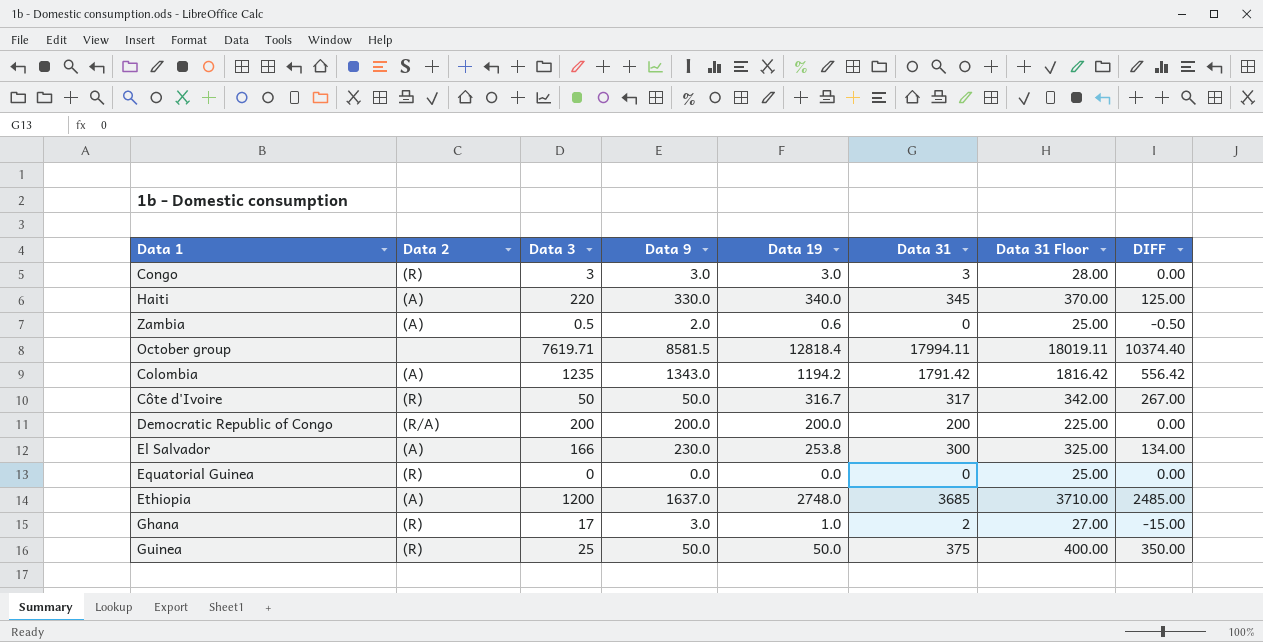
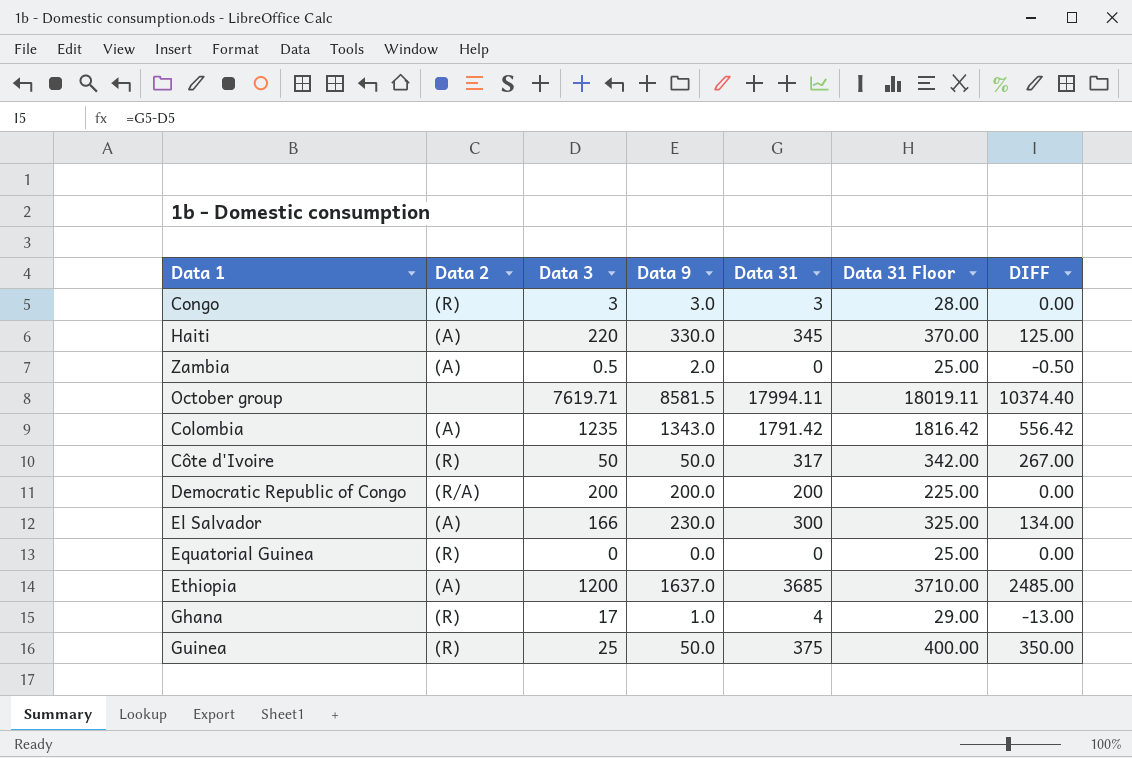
column Data 19 | position: 5 -> none
Ghana | Data 9: 3.0 -> 1.0
Ghana | Data 31: 2 -> 4
Ghana | Data 31 Floor: 27.00 -> 29.00
Ghana | DIFF: -15.00 -> -13.00

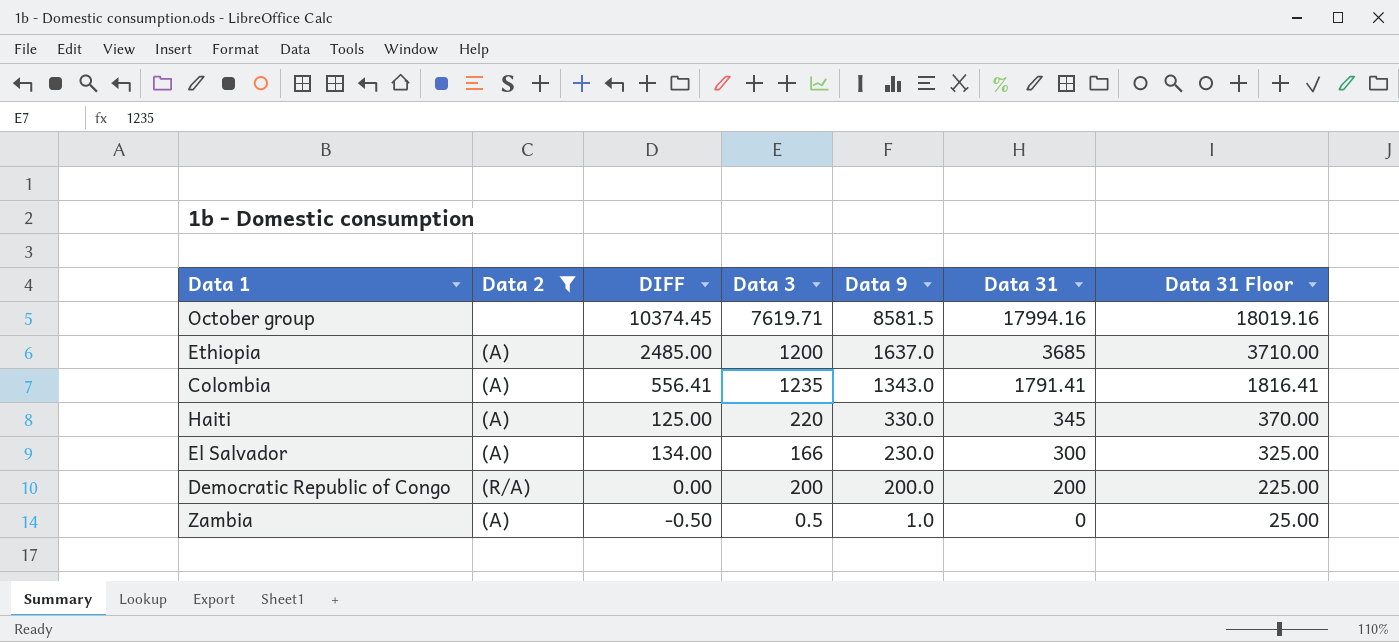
filter: none -> Data 2 != (R)
row order: none -> Data 9 descending
column DIFF | position: 7 -> 3
October group | DIFF: 10374.40 -> 10374.45
October group | Data 31: 17994.11 -> 17994.16
October group | Data 31 Floor: 18019.11 -> 18019.16
Colombia | DIFF: 556.42 -> 556.41
Colombia | Data 31: 1791.42 -> 1791.41
Colombia | Data 31 Floor: 1816.42 -> 1816.41
Zambia | Data 9: 2.0 -> 1.0

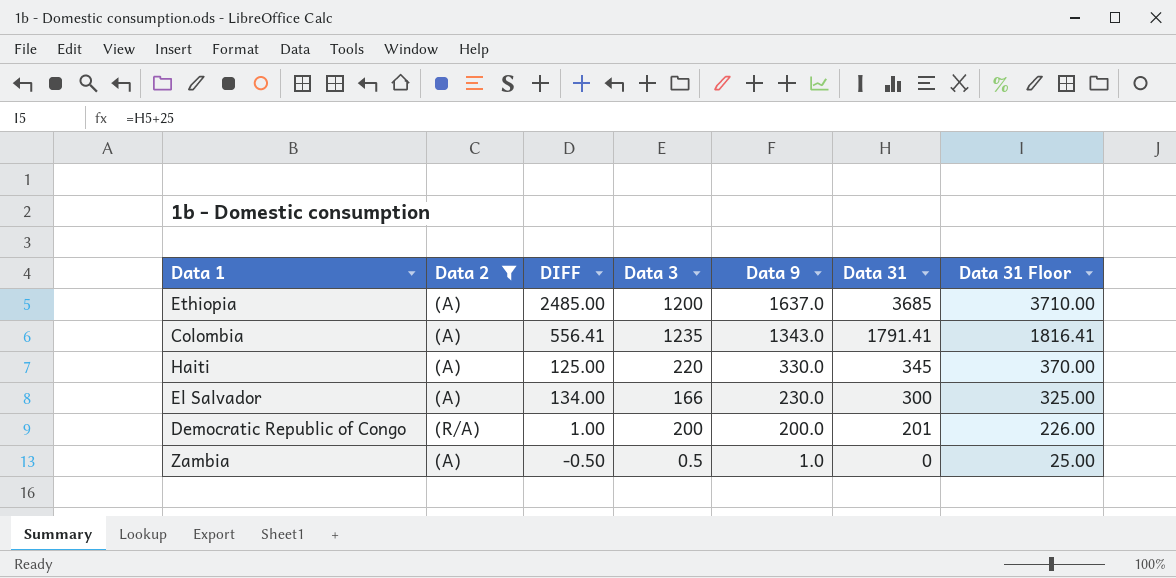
row October group: none | 10374.45 | 7619.71 | 8581.5 | 17994.16 | 18019.16 -> none
Democratic Republic of Congo | DIFF: 0.00 -> 1.00
Democratic Republic of Congo | Data 31: 200 -> 201
Democratic Republic of Congo | Data 31 Floor: 225.00 -> 226.00

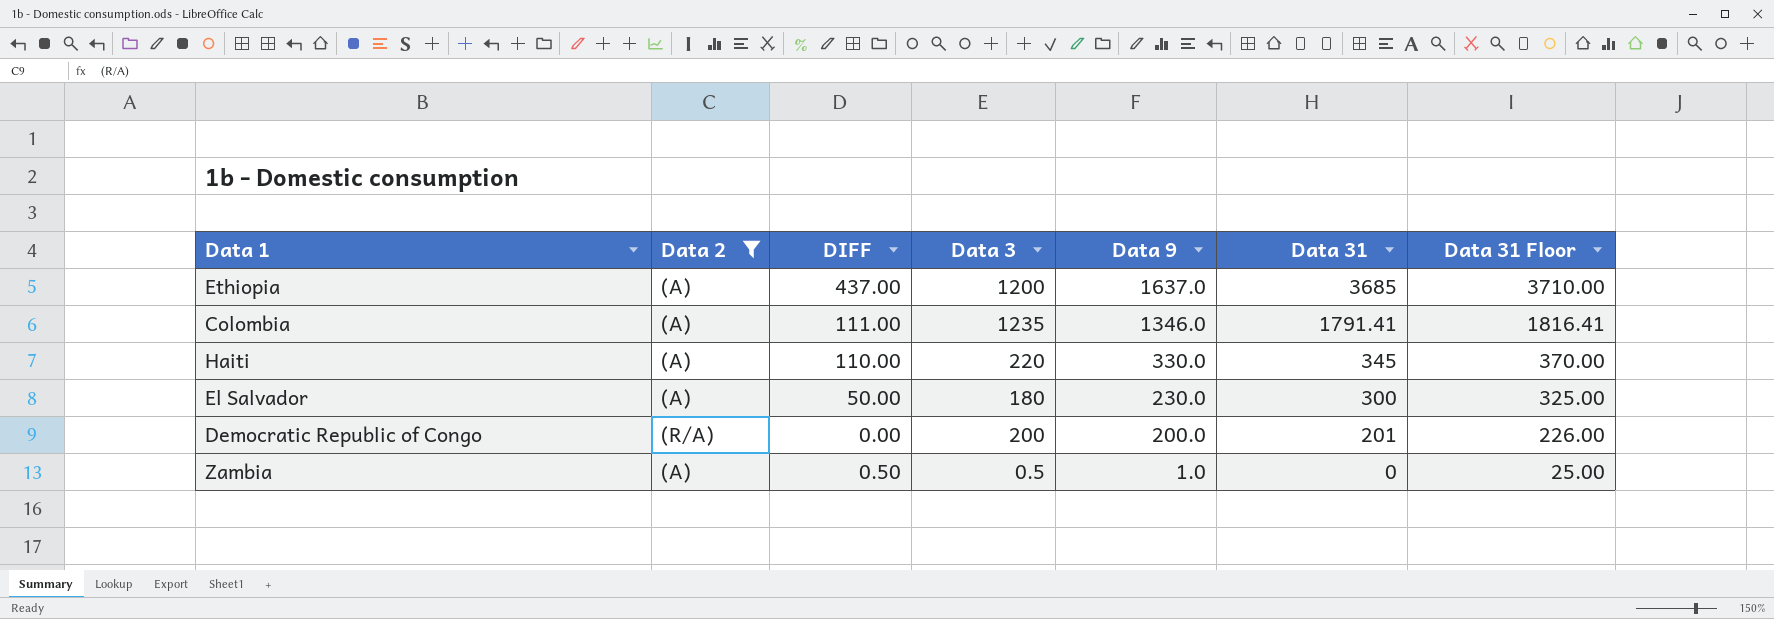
column DIFF | formula: [Data 31] - [Data 3] -> [Data 9] - [Data 3]
Colombia | Data 9: 1343.0 -> 1346.0
El Salvador | Data 3: 166 -> 180

